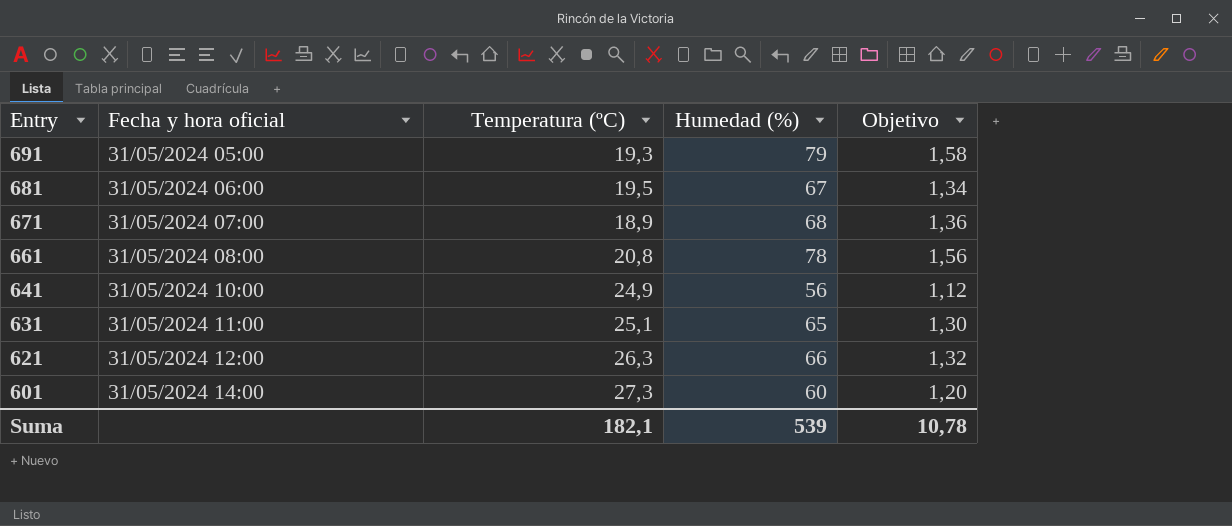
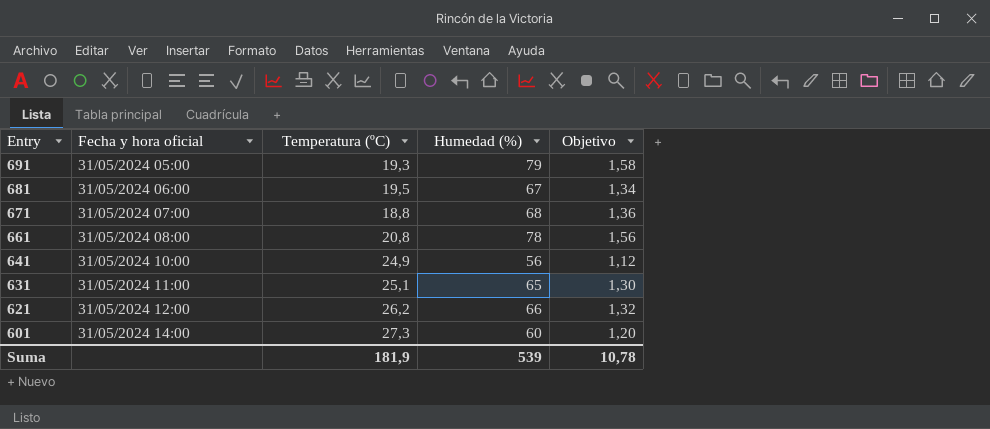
671 | Temperatura (ºC): 18,9 -> 18,8
621 | Temperatura (ºC): 26,3 -> 26,2
Suma | Temperatura (ºC): 182,1 -> 181,9

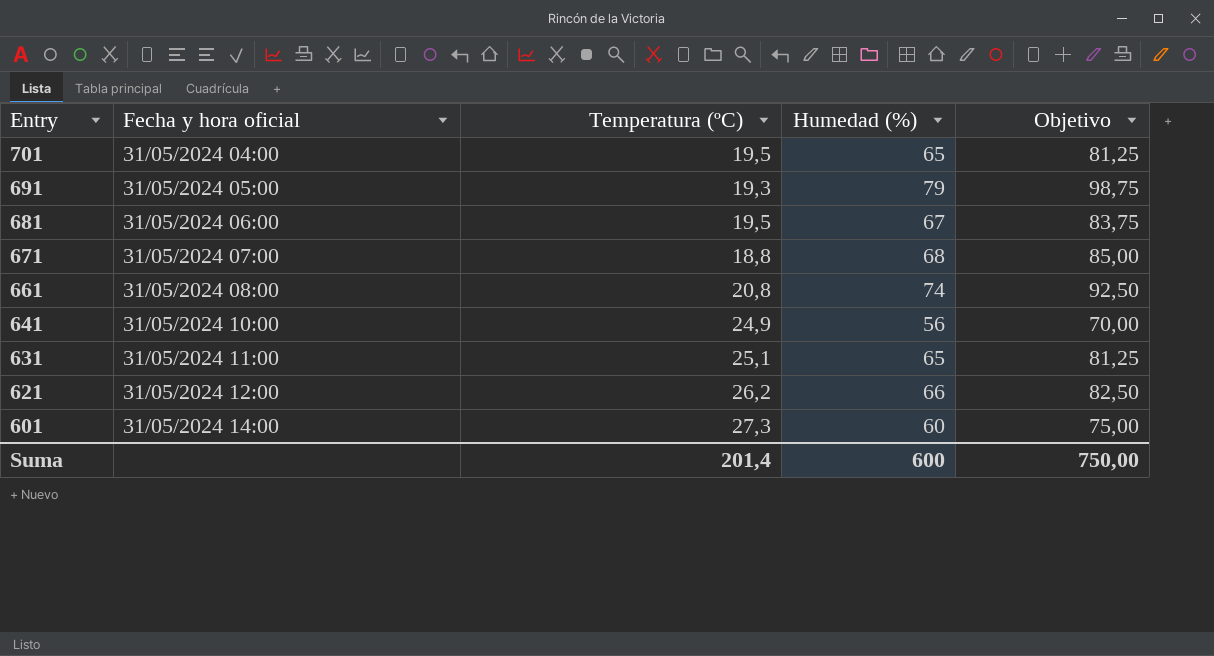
column Objetivo | formula: [Humedad (%)] * 0,02 -> [Humedad (%)] * 1,25
row 701: none -> 31/05/2024 04:00 | 19,5 | 65 | 81,25
661 | Humedad (%): 78 -> 74
Suma | Temperatura (ºC): 181,9 -> 201,4
Suma | Humedad (%): 539 -> 600
Suma | Objetivo: 10,78 -> 750,00

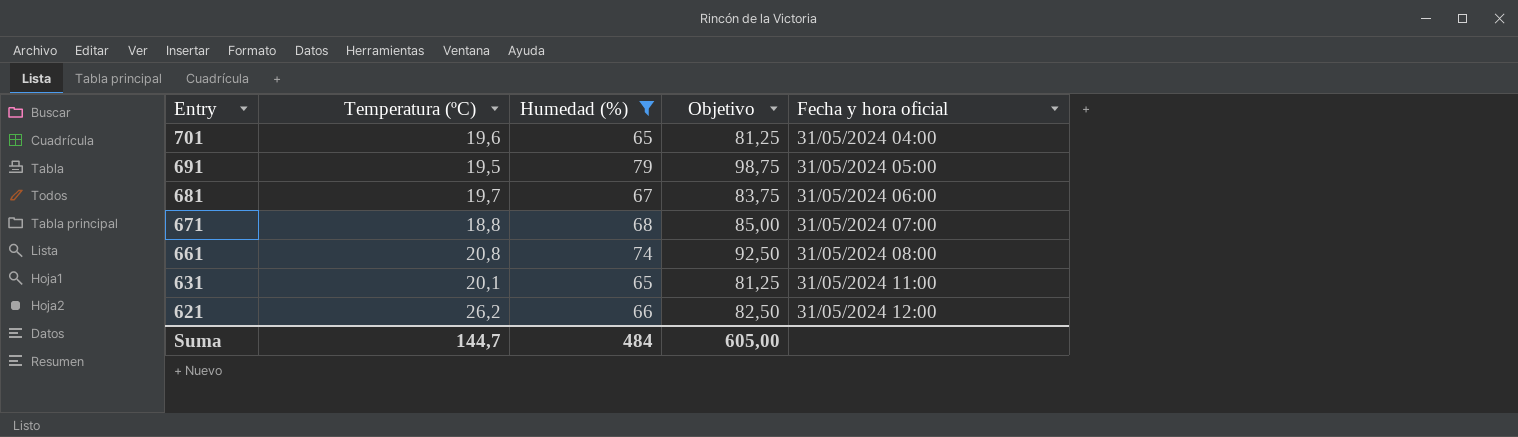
filter: none -> Humedad (%) >= 65
column Fecha y hora oficial | position: 2 -> 5
701 | Temperatura (ºC): 19,5 -> 19,6
691 | Temperatura (ºC): 19,3 -> 19,5
681 | Temperatura (ºC): 19,5 -> 19,7
631 | Temperatura (ºC): 25,1 -> 20,1
Suma | Temperatura (ºC): 201,4 -> 144,7
Suma | Humedad (%): 600 -> 484
Suma | Objetivo: 750,00 -> 605,00

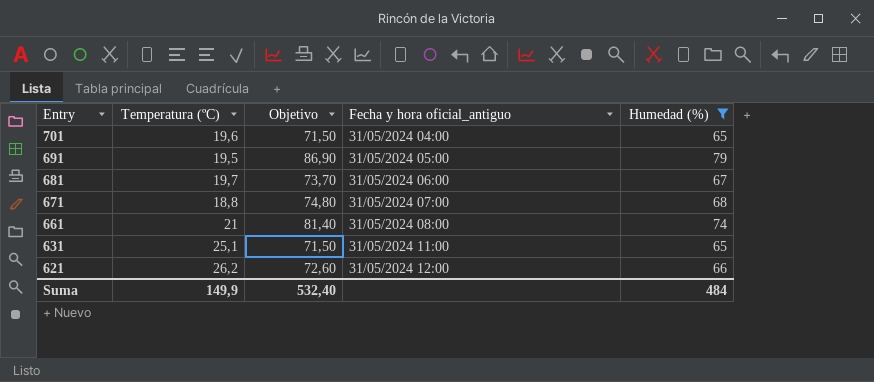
column Objetivo | formula: [Humedad (%)] * 1,25 -> [Humedad (%)] * 1,1
column name: Fecha y hora oficial -> Fecha y hora oficial_antiguo
column Humedad (%) | position: 3 -> 5
661 | Temperatura (ºC): 20,8 -> 21
631 | Temperatura (ºC): 20,1 -> 25,1
Suma | Temperatura (ºC): 144,7 -> 149,9
Suma | Objetivo: 605,00 -> 532,40

